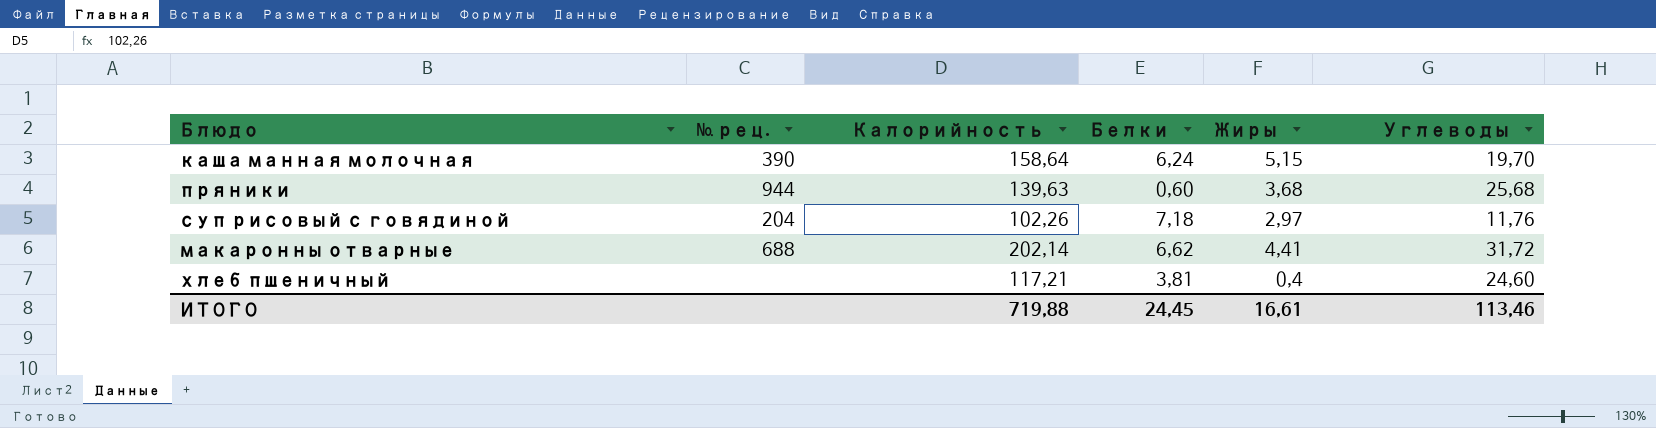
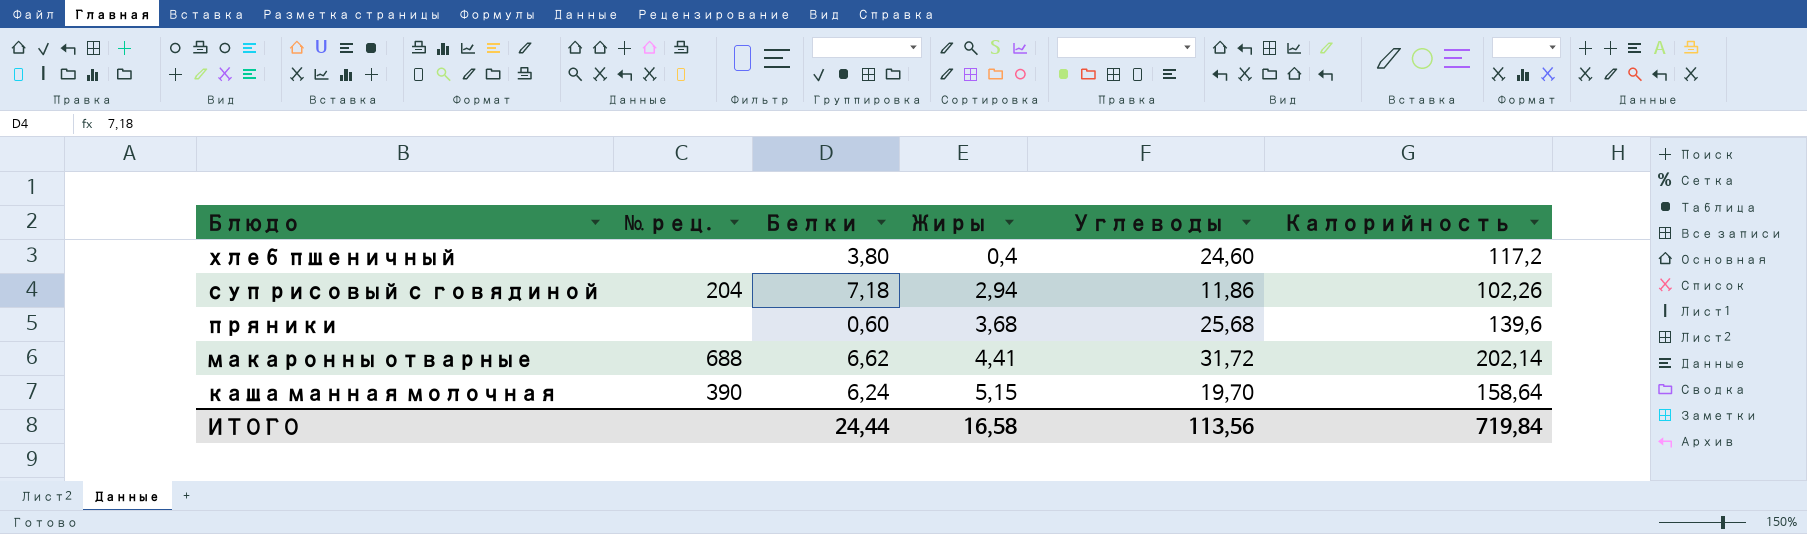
row order: none -> Блюдо descending
column Калорийность | position: 3 -> 6
хлеб пшеничный | Белки: 3,81 -> 3,80
хлеб пшеничный | Калорийность: 117,21 -> 117,2
суп рисовый с говядиной | Жиры: 2,97 -> 2,94
суп рисовый с говядиной | Углеводы: 11,76 -> 11,86
пряники | № рец.: 944 -> none
пряники | Калорийность: 139,63 -> 139,6
ИТОГО | Белки: 24,45 -> 24,44
ИТОГО | Жиры: 16,61 -> 16,58
ИТОГО | Углеводы: 113,46 -> 113,56
ИТОГО | Калорийность: 719,88 -> 719,84

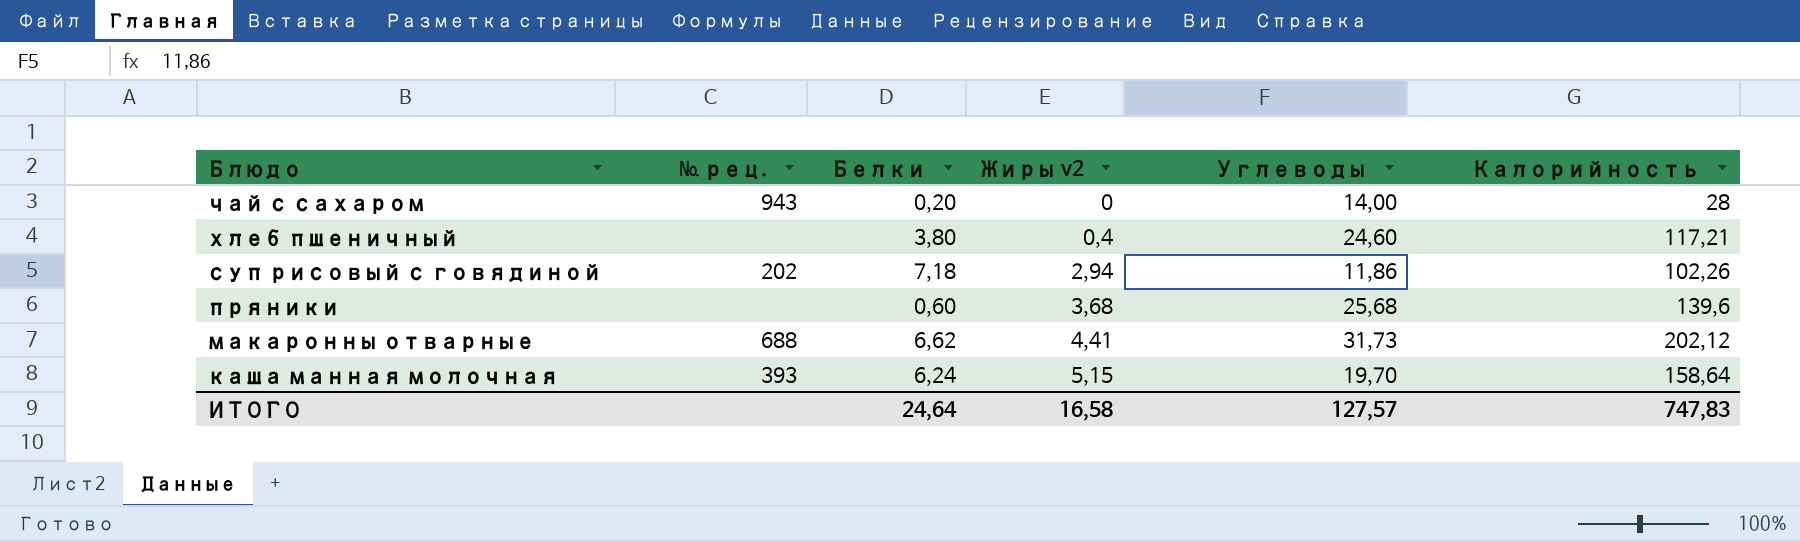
column name: Жиры -> Жиры v2
row чай с сахаром: none -> 943 | 0,20 | 0 | 14,00 | 28
хлеб пшеничный | Калорийность: 117,2 -> 117,21
суп рисовый с говядиной | № рец.: 204 -> 202
макаронны отварные | Углеводы: 31,72 -> 31,73
макаронны отварные | Калорийность: 202,14 -> 202,12
каша манная молочная | № рец.: 390 -> 393
ИТОГО | Белки: 24,44 -> 24,64
ИТОГО | Углеводы: 113,56 -> 127,57
ИТОГО | Калорийность: 719,84 -> 747,83

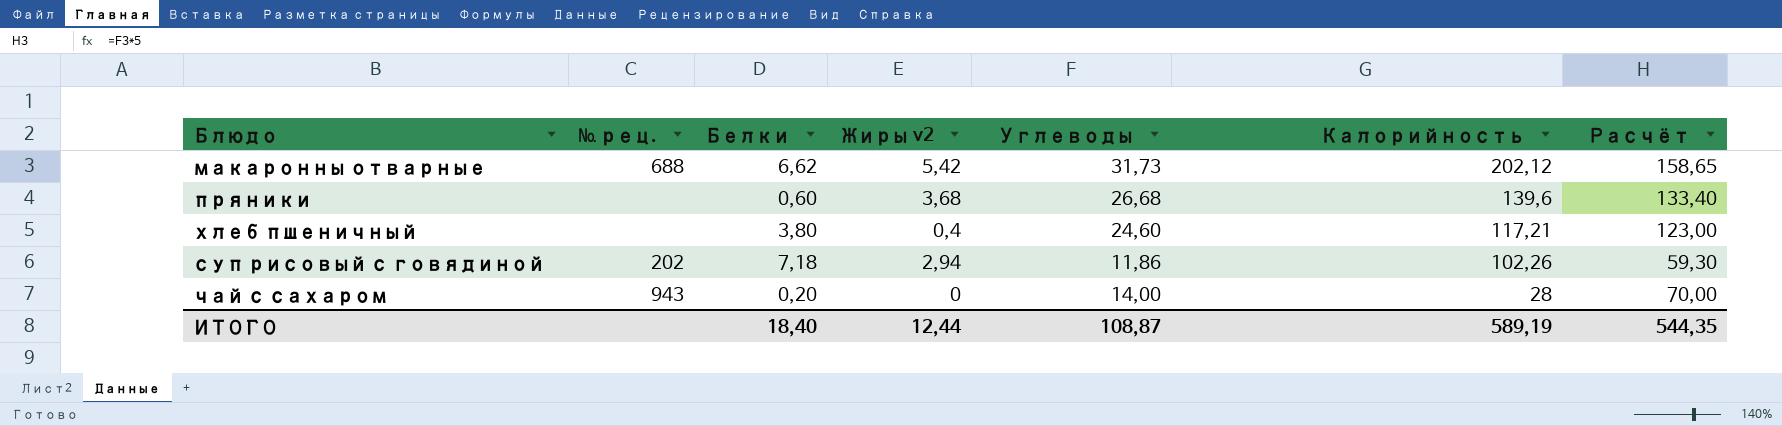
row order: Блюдо descending -> Калорийность descending
column Расчёт | formula: none -> [Углеводы] * 5
row каша манная молочная: 393 | 6,24 | 5,15 | 19,70 | 158,64 -> none
макаронны отварные | Жиры v2: 4,41 -> 5,42
пряники | Углеводы: 25,68 -> 26,68
ИТОГО | Белки: 24,64 -> 18,40
ИТОГО | Жиры v2: 16,58 -> 12,44
ИТОГО | Углеводы: 127,57 -> 108,87
ИТОГО | Калорийность: 747,83 -> 589,19

